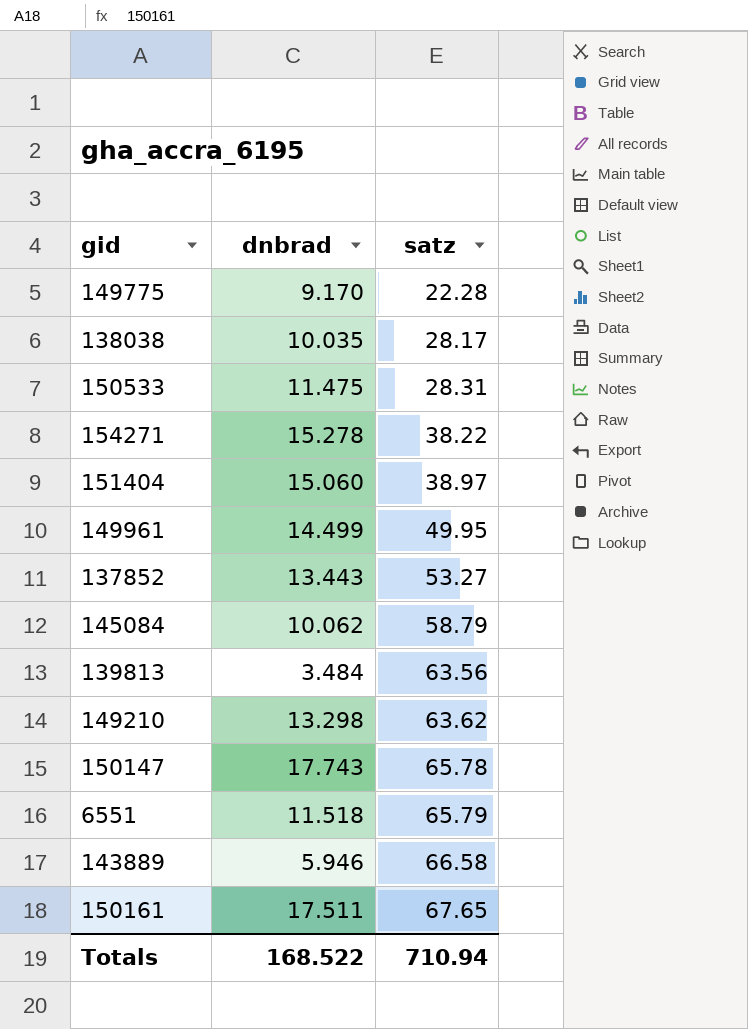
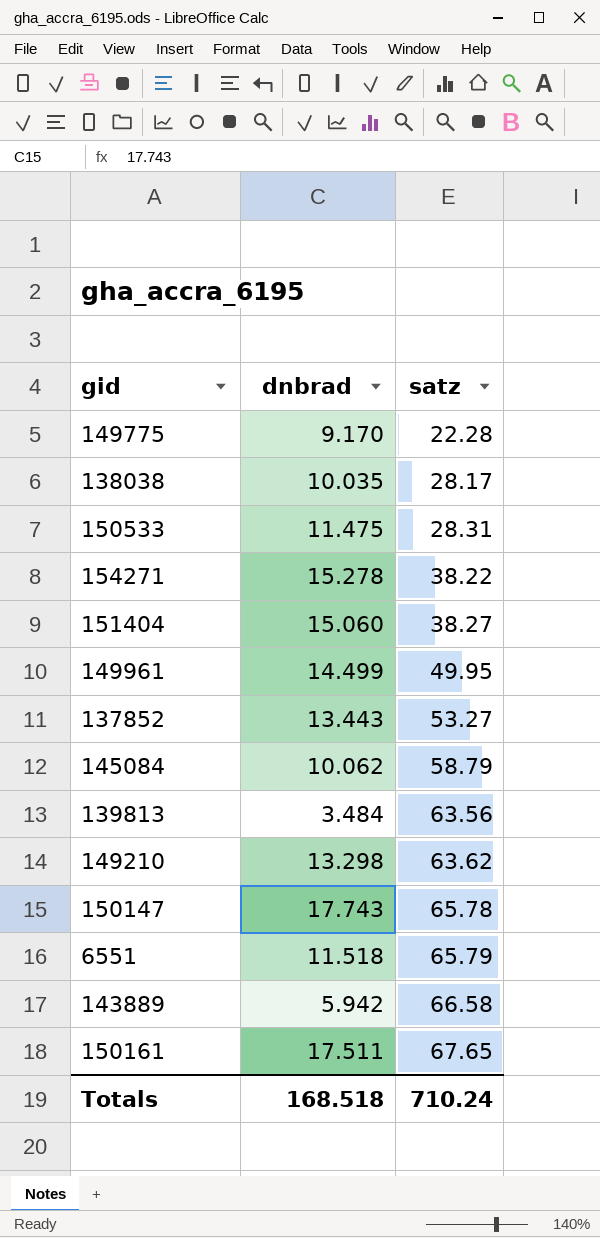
151404 | satz: 38.97 -> 38.27
143889 | dnbrad: 5.946 -> 5.942
Totals | dnbrad: 168.522 -> 168.518
Totals | satz: 710.94 -> 710.24

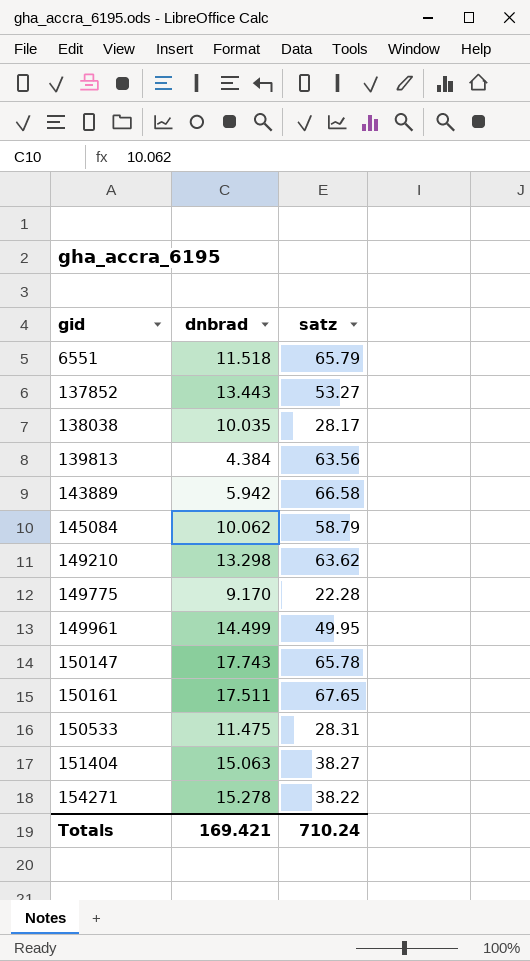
row order: satz ascending -> gid ascending
139813 | dnbrad: 3.484 -> 4.384
151404 | dnbrad: 15.060 -> 15.063
Totals | dnbrad: 168.518 -> 169.421

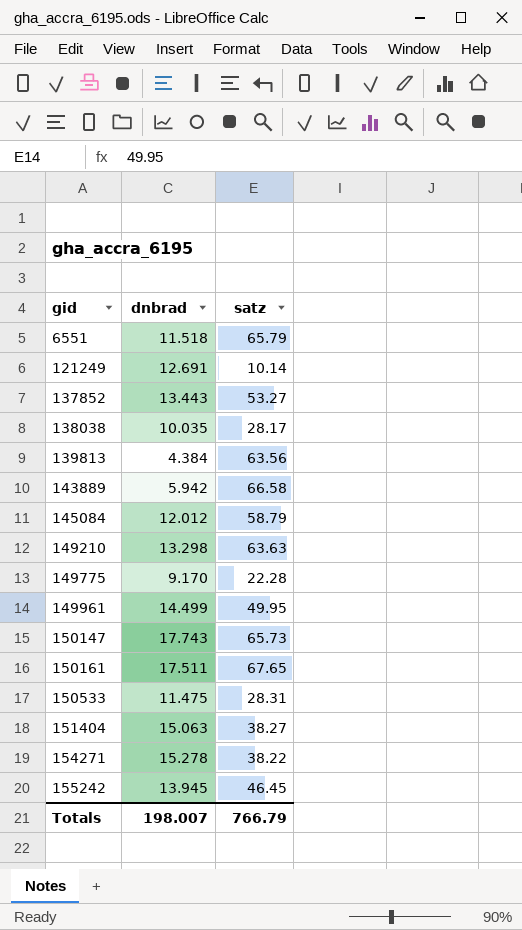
row 121249: none -> 12.691 | 10.14
145084 | dnbrad: 10.062 -> 12.012
149210 | satz: 63.62 -> 63.63
150147 | satz: 65.78 -> 65.73
row 155242: none -> 13.945 | 46.45
Totals | dnbrad: 169.421 -> 198.007
Totals | satz: 710.24 -> 766.79

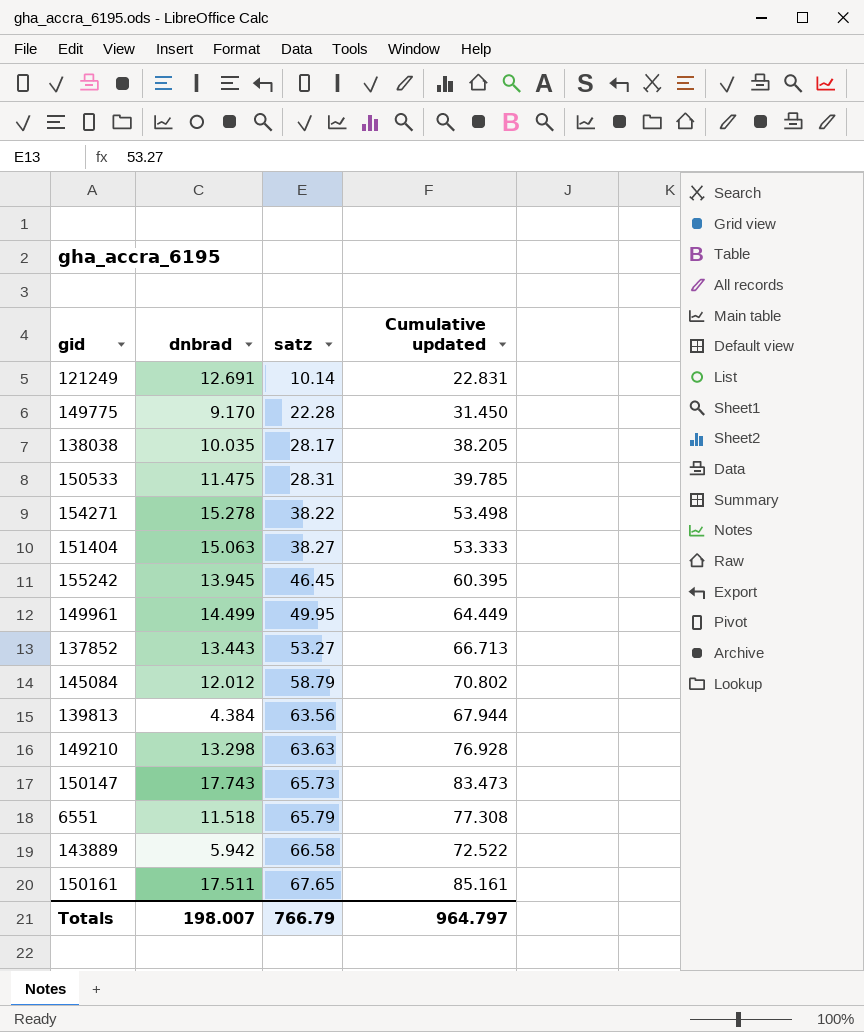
row order: gid ascending -> satz ascending
column Cumulative updated | formula: none -> [dnbrad] + [satz]

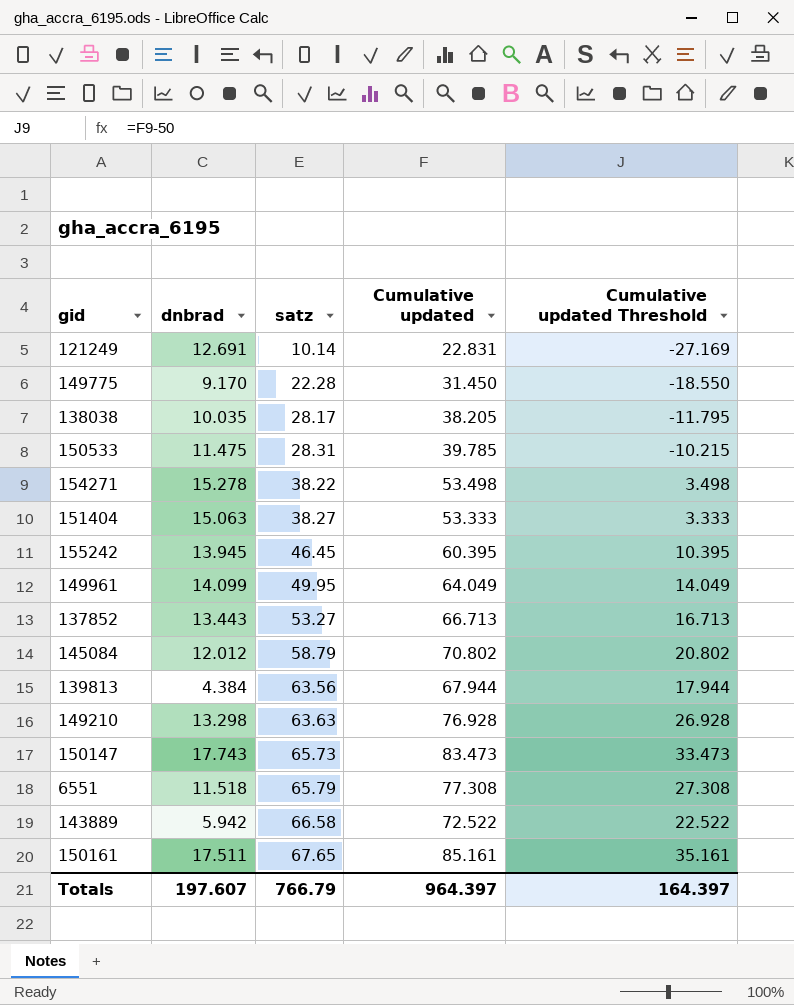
column Cumulative updated Threshold | formula: none -> [Cumulative updated] - 50
149961 | dnbrad: 14.499 -> 14.099
149961 | Cumulative updated: 64.449 -> 64.049
Totals | dnbrad: 198.007 -> 197.607
Totals | Cumulative updated: 964.797 -> 964.397

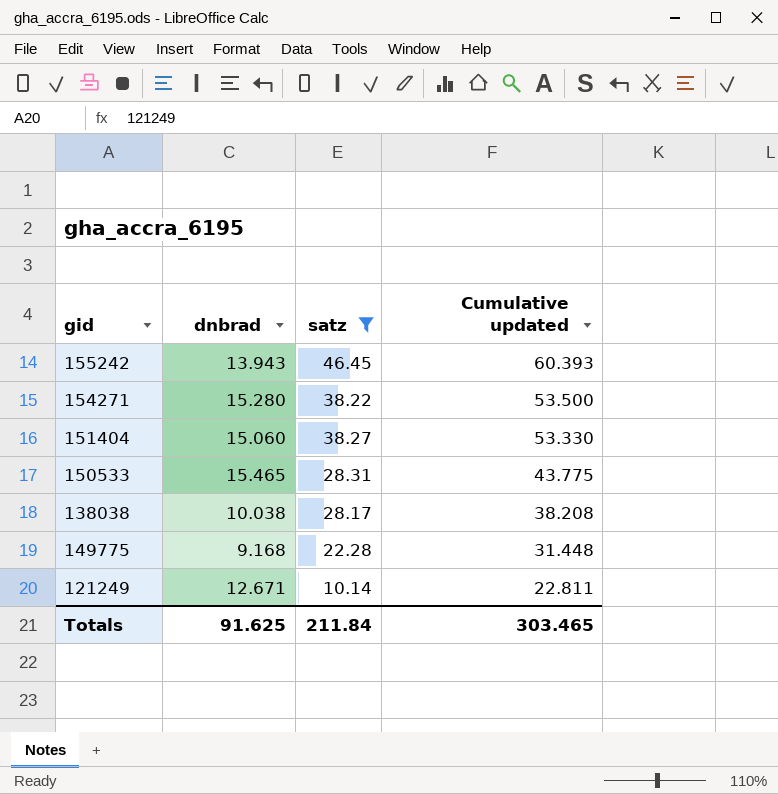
filter: none -> satz <= 46.45
row order: satz ascending -> Cumulative updated descending
column Cumulative updated Threshold | formula: [Cumulative updated] - 50 -> none
155242 | dnbrad: 13.945 -> 13.943
155242 | Cumulative updated: 60.395 -> 60.393
154271 | dnbrad: 15.278 -> 15.280
154271 | Cumulative updated: 53.498 -> 53.500
151404 | dnbrad: 15.063 -> 15.060
151404 | Cumulative updated: 53.333 -> 53.330
150533 | dnbrad: 11.475 -> 15.465
150533 | Cumulative updated: 39.785 -> 43.775
138038 | dnbrad: 10.035 -> 10.038
138038 | Cumulative updated: 38.205 -> 38.208
149775 | dnbrad: 9.170 -> 9.168
149775 | Cumulative updated: 31.450 -> 31.448
121249 | dnbrad: 12.691 -> 12.671
121249 | Cumulative updated: 22.831 -> 22.811
Totals | dnbrad: 197.607 -> 91.625
Totals | satz: 766.79 -> 211.84
Totals | Cumulative updated: 964.397 -> 303.465

